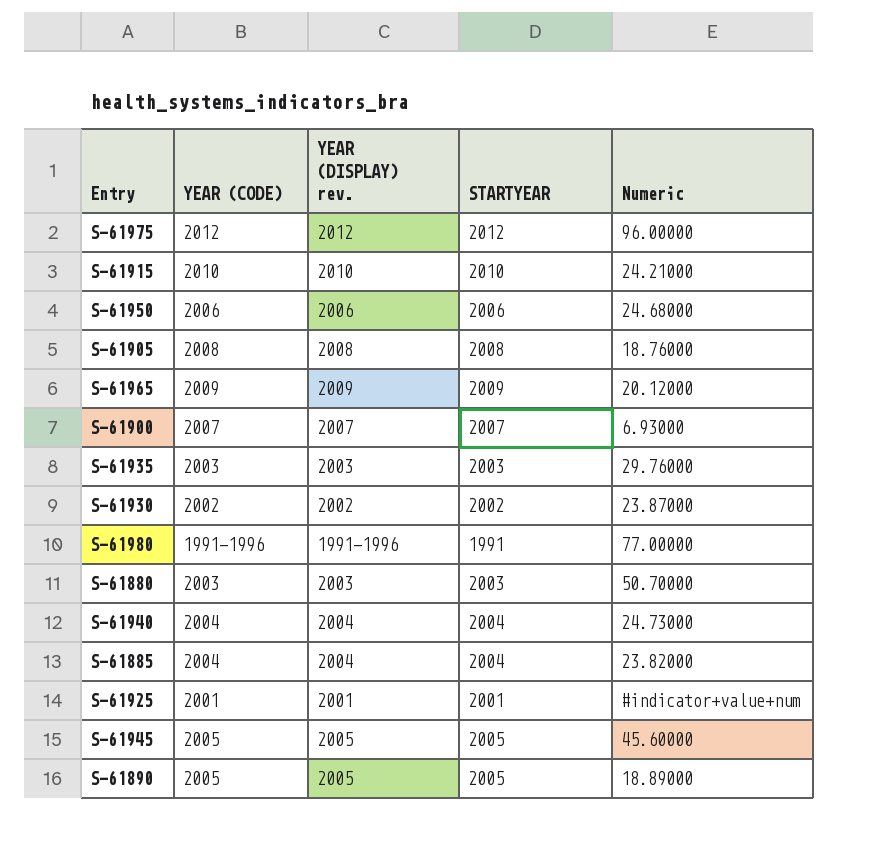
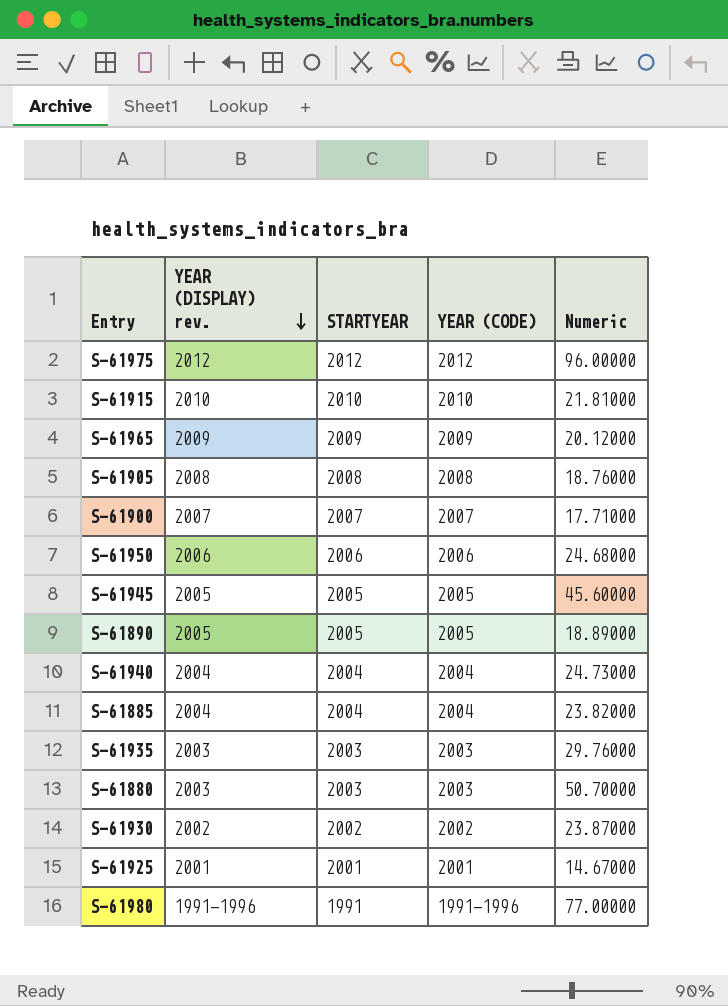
row order: none -> YEAR (DISPLAY) rev. descending
column YEAR (CODE) | position: 2 -> 4
S-61915 | Numeric: 24.21000 -> 21.81000
S-61900 | Numeric: 6.93000 -> 17.71000
S-61925 | Numeric: #indicator+value+num -> 14.67000

